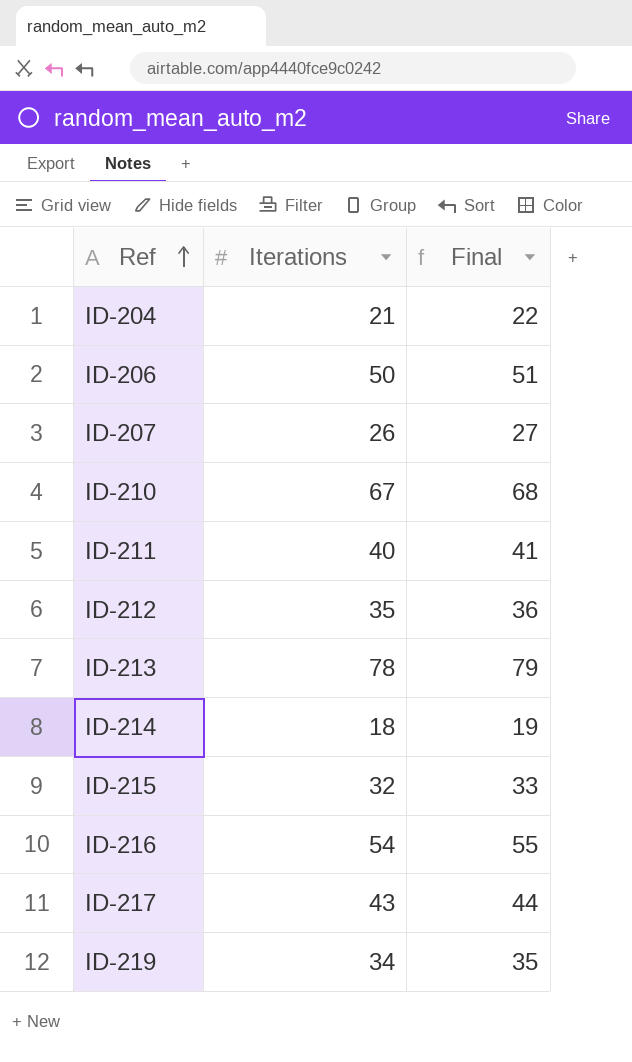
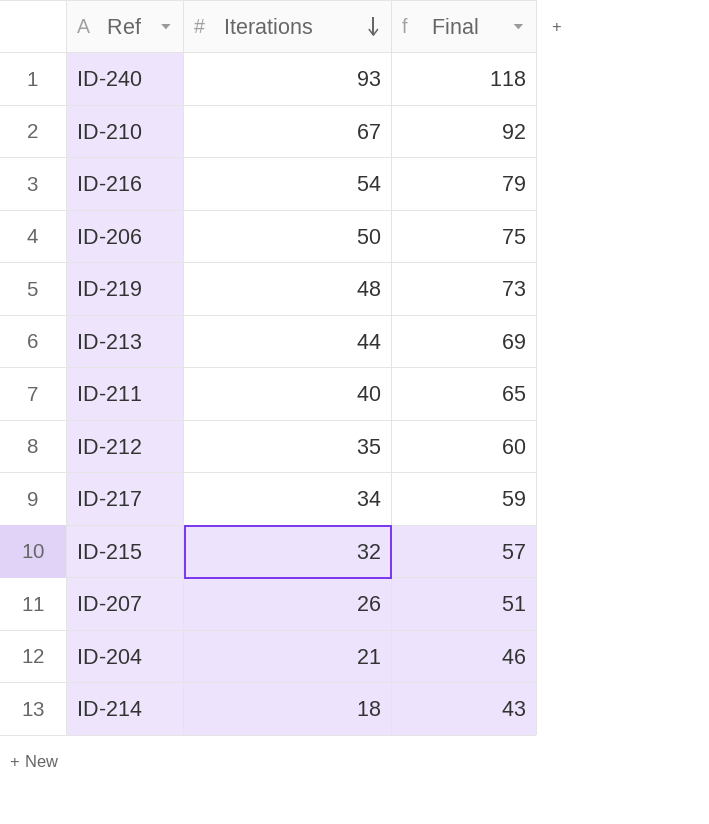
row order: Ref ascending -> Iterations descending
column Final | formula: [Iterations] + 1 -> [Iterations] + 25
row ID-240: none -> 93 | 118
ID-219 | Iterations: 34 -> 48
ID-213 | Iterations: 78 -> 44
ID-217 | Iterations: 43 -> 34

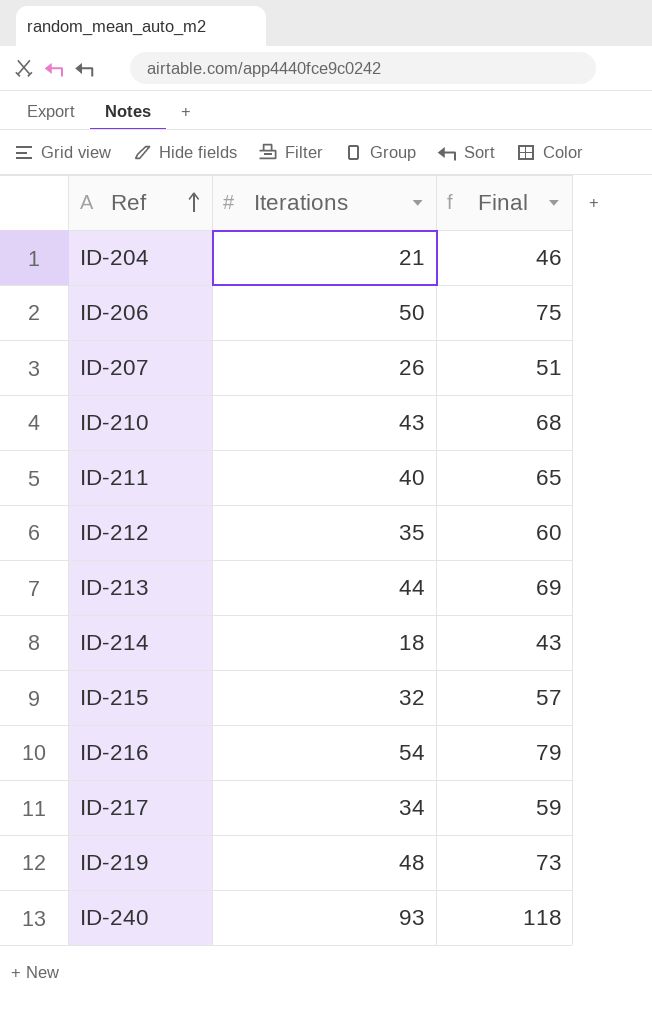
row order: Iterations descending -> Ref ascending
ID-210 | Iterations: 67 -> 43
ID-210 | Final: 92 -> 68

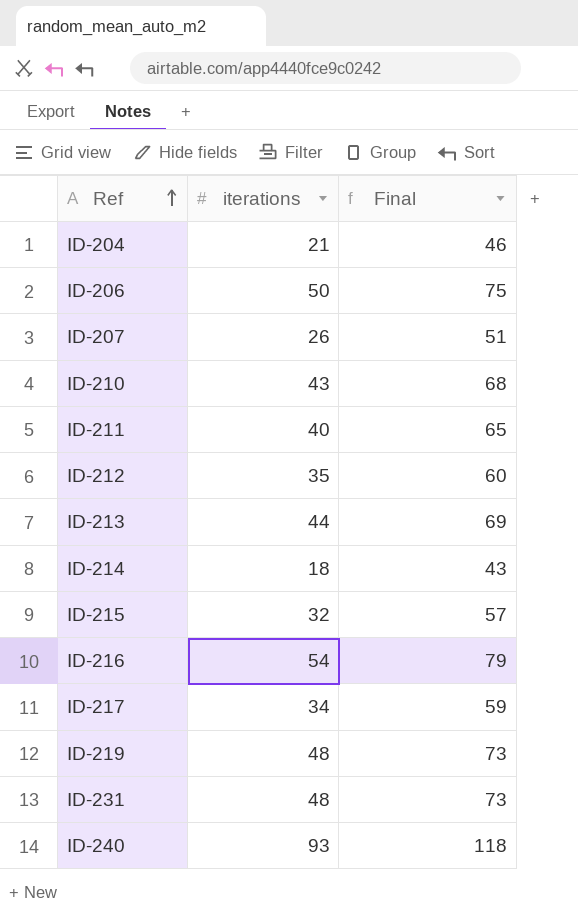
column name: Iterations -> iterations
row ID-231: none -> 48 | 73

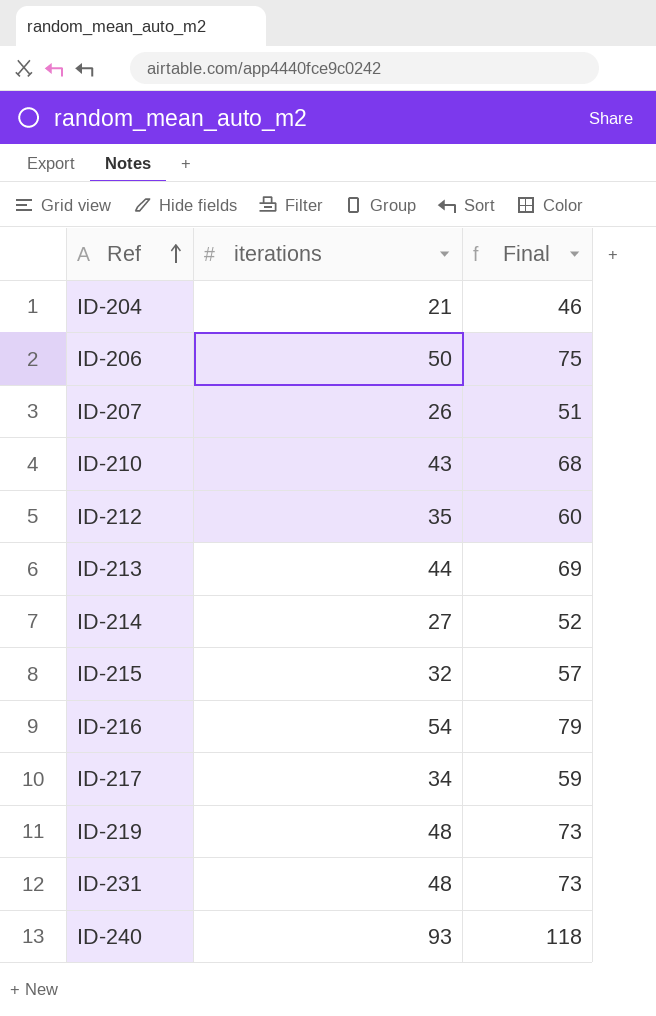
row ID-211: 40 | 65 -> none
ID-214 | iterations: 18 -> 27
ID-214 | Final: 43 -> 52

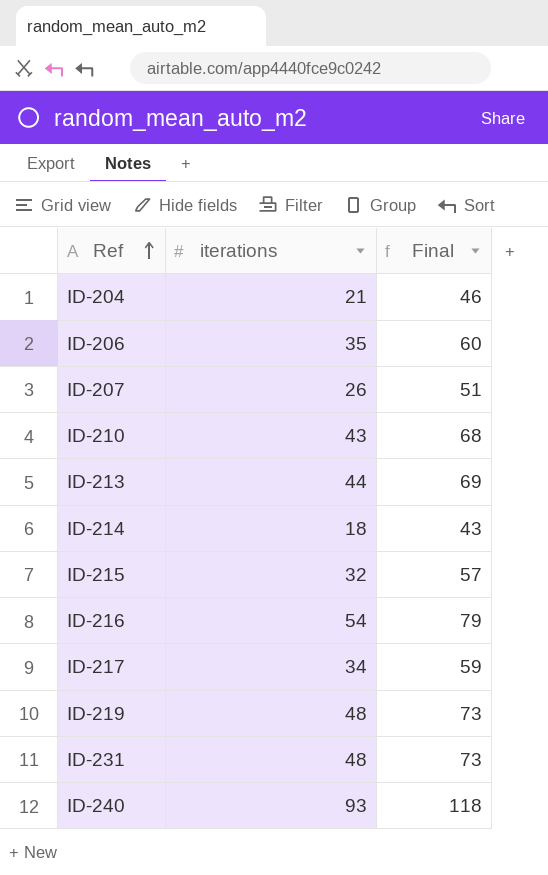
row ID-212: 35 | 60 -> none
ID-206 | iterations: 50 -> 35
ID-206 | Final: 75 -> 60
ID-214 | iterations: 27 -> 18
ID-214 | Final: 52 -> 43

